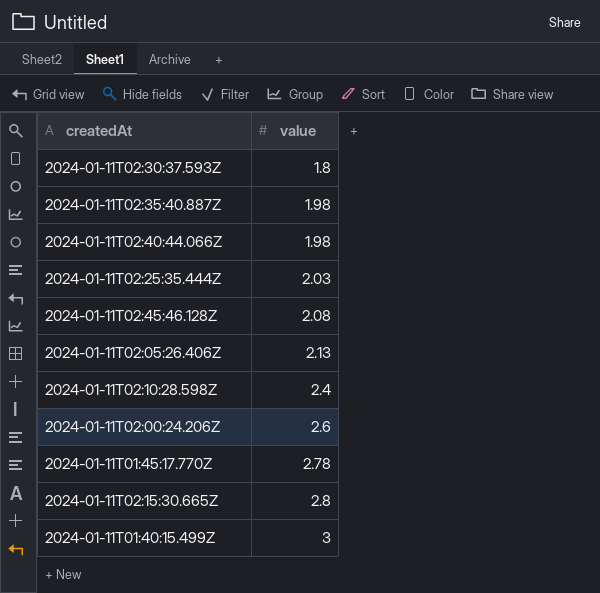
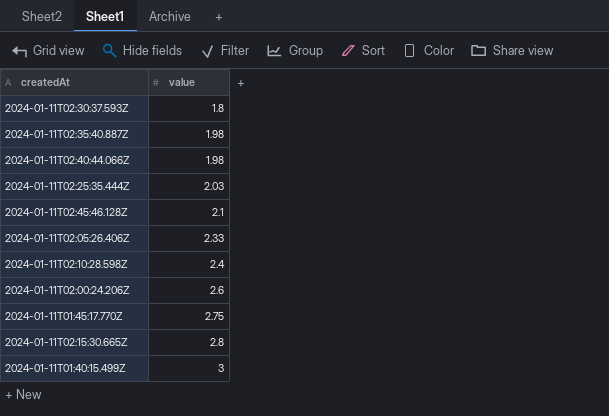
2024-01-11T02:45:46.128Z | value: 2.08 -> 2.1
2024-01-11T02:05:26.406Z | value: 2.13 -> 2.33
2024-01-11T01:45:17.770Z | value: 2.78 -> 2.75

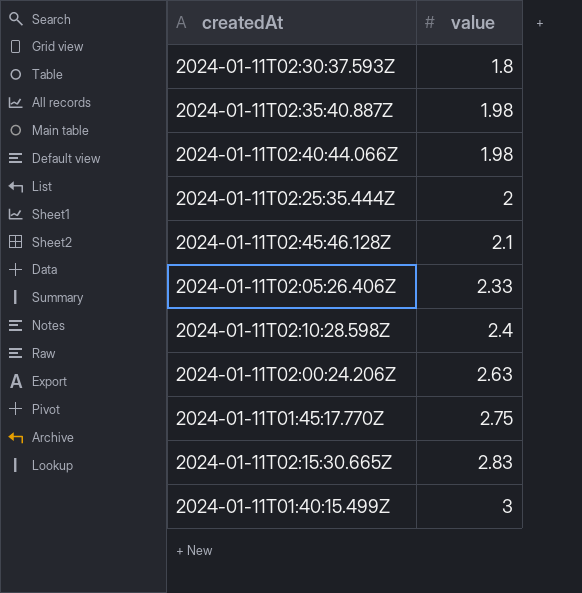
2024-01-11T02:25:35.444Z | value: 2.03 -> 2
2024-01-11T02:00:24.206Z | value: 2.6 -> 2.63
2024-01-11T02:15:30.665Z | value: 2.8 -> 2.83

